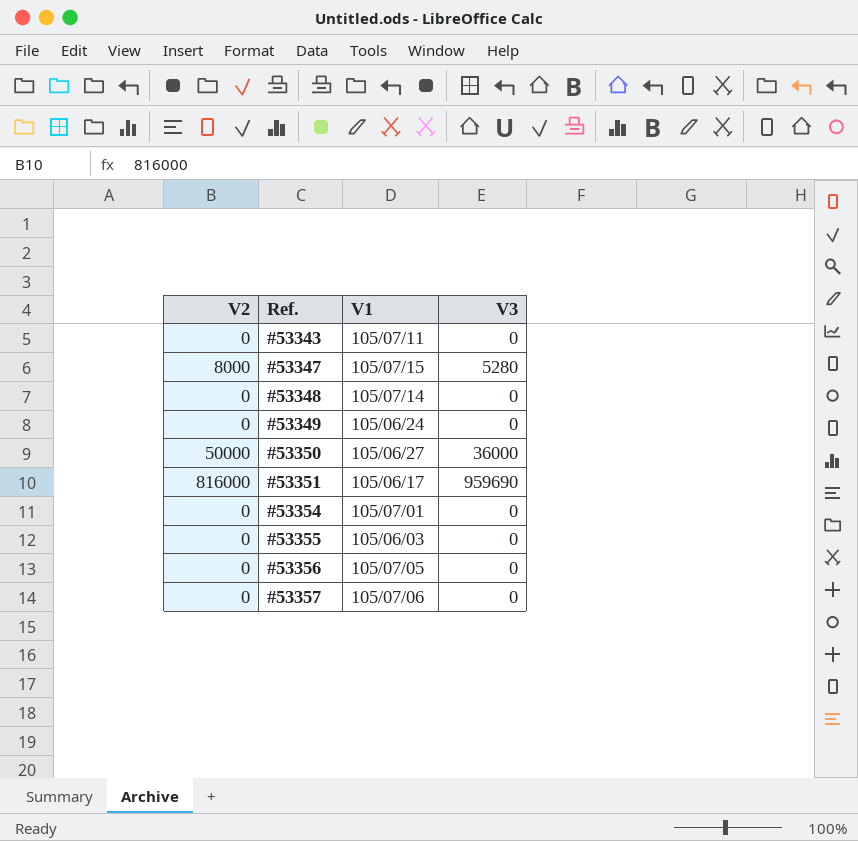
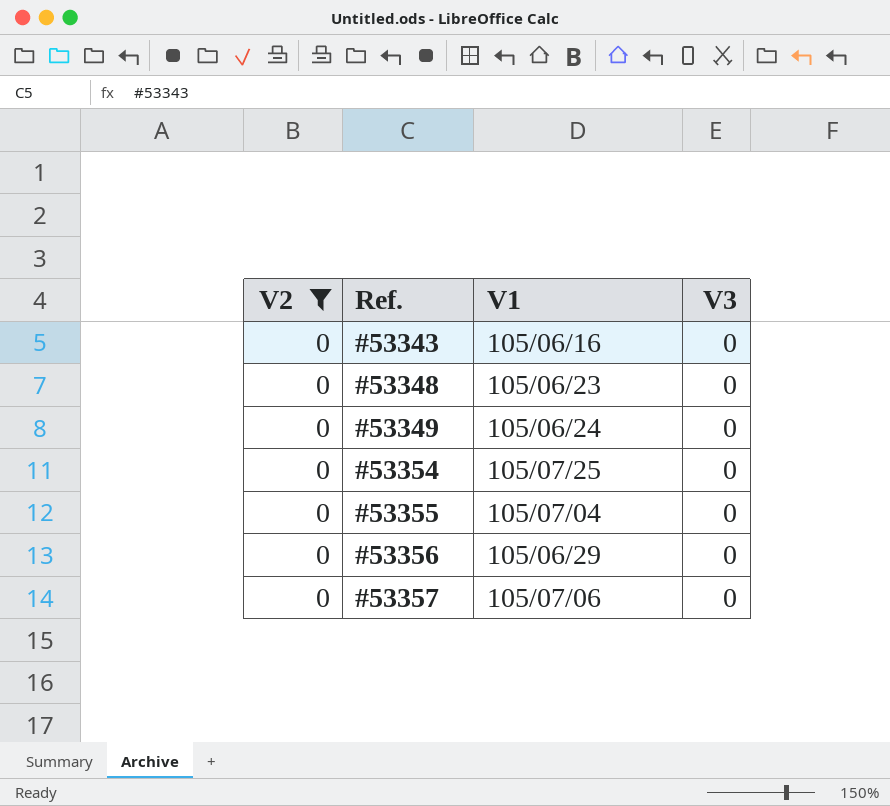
filter: none -> V2 = 0
#53343 | V1: 105/07/11 -> 105/06/16
#53348 | V1: 105/07/14 -> 105/06/23
#53354 | V1: 105/07/01 -> 105/07/25
#53355 | V1: 105/06/03 -> 105/07/04
#53356 | V1: 105/07/05 -> 105/06/29

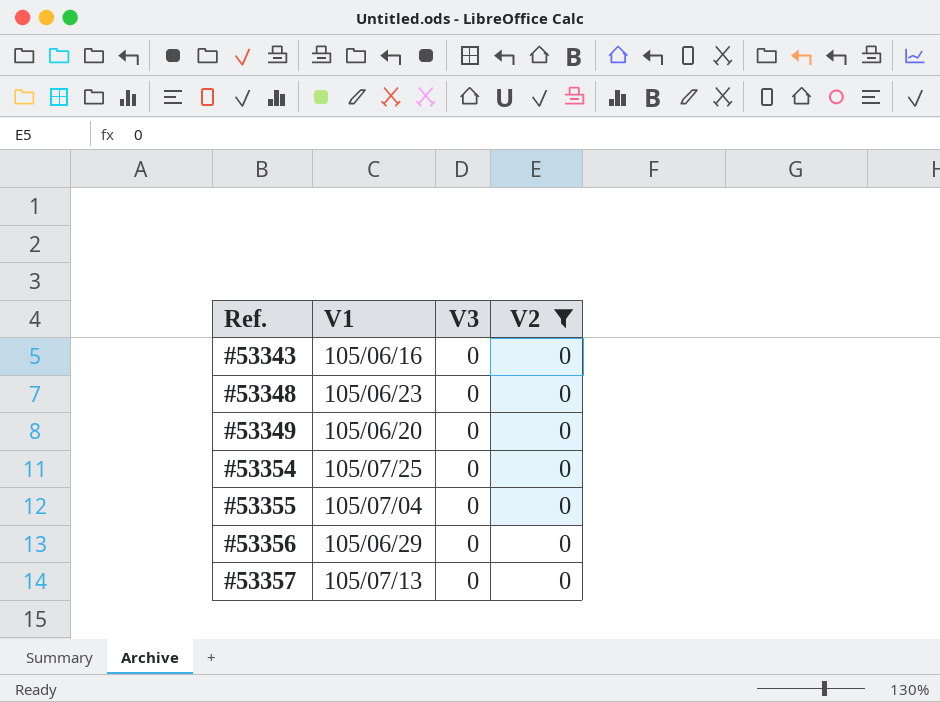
column V2 | position: 1 -> 4
#53349 | V1: 105/06/24 -> 105/06/20
#53357 | V1: 105/07/06 -> 105/07/13

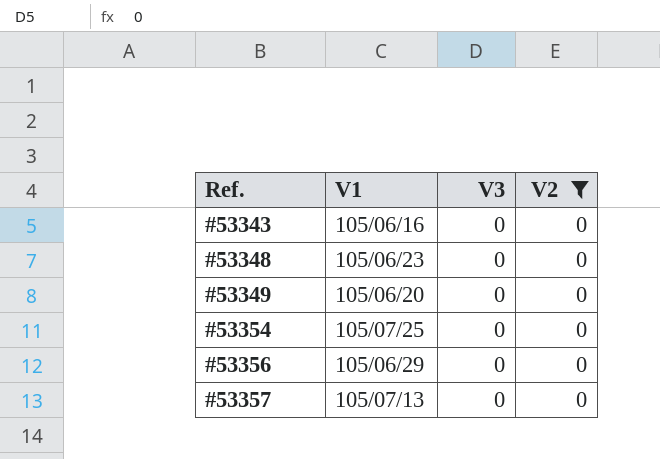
row #53355: 105/07/04 | 0 | 0 -> none

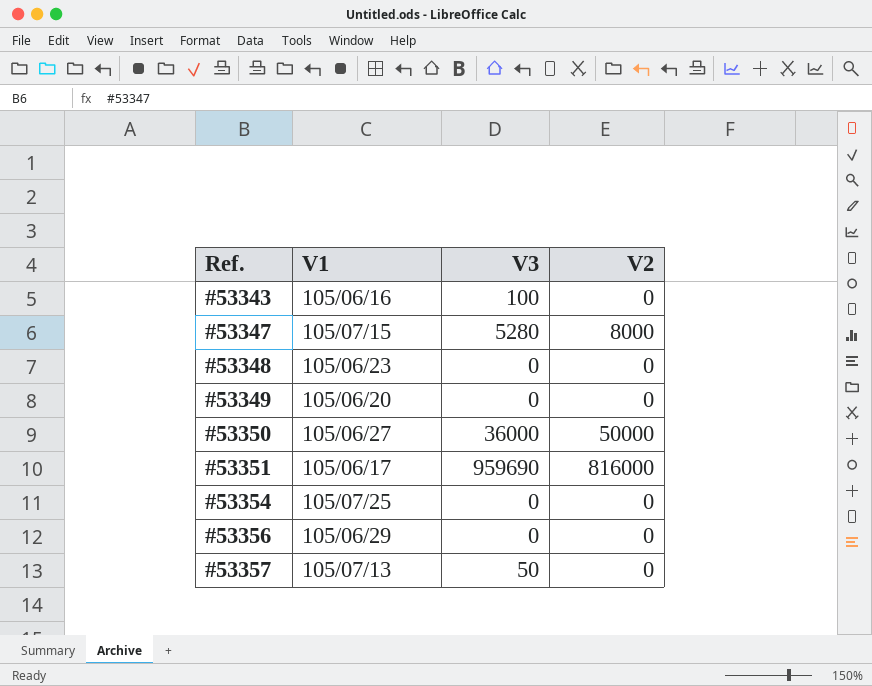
filter: V2 = 0 -> none
#53343 | V3: 0 -> 100
#53357 | V3: 0 -> 50

